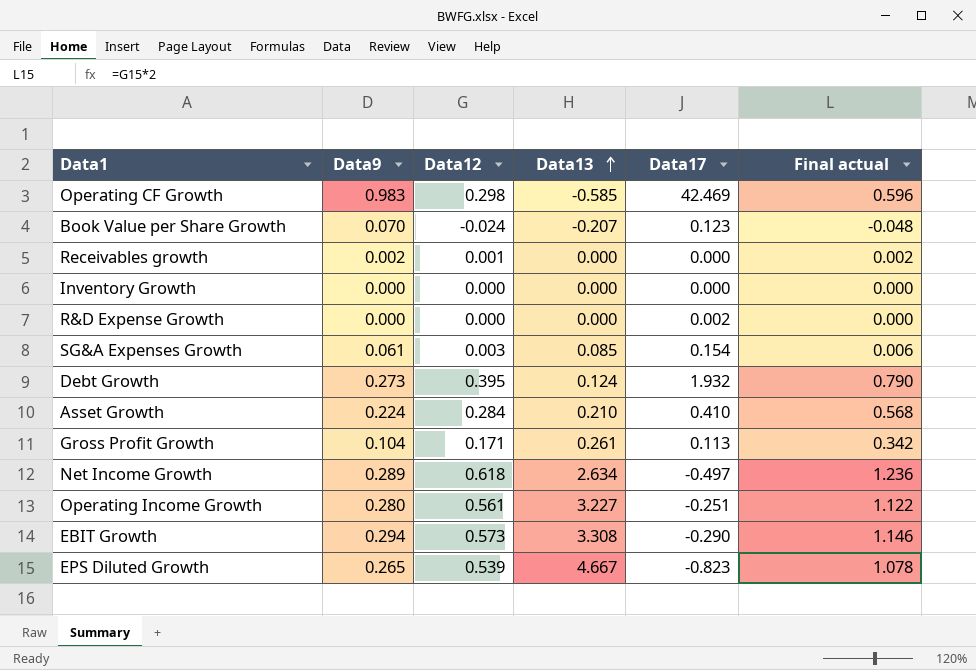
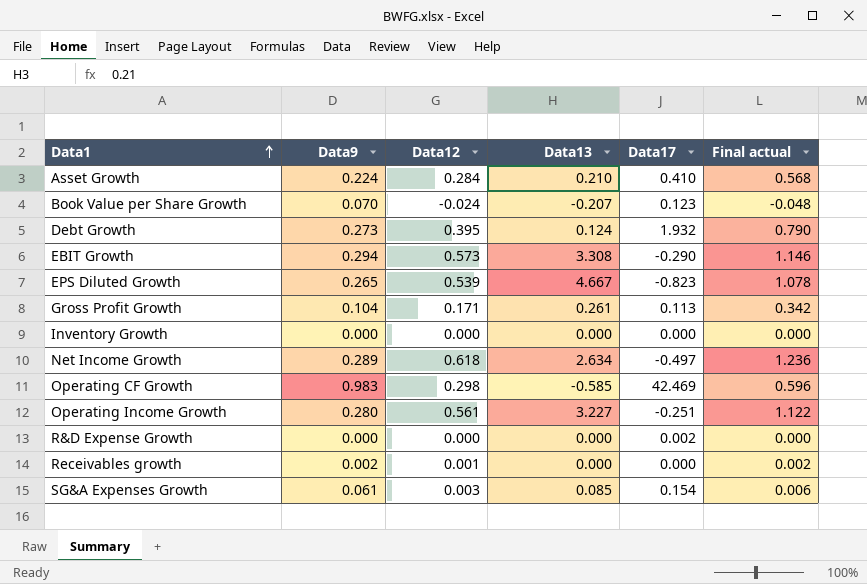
row order: Data13 ascending -> Data1 ascending

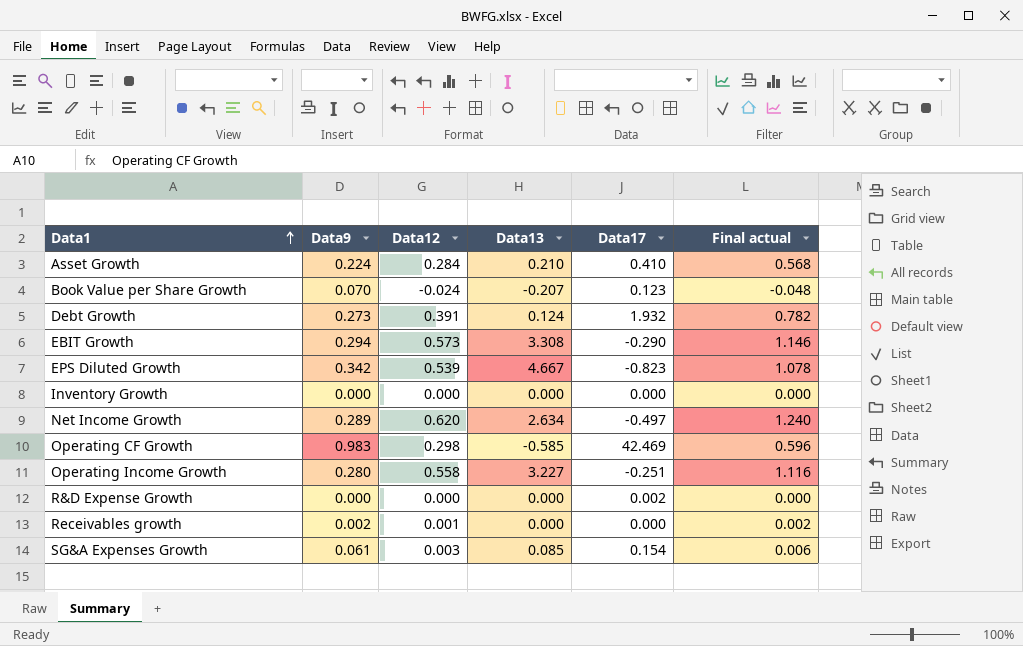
row Gross Profit Growth: 0.104 | 0.171 | 0.261 | 0.113 | 0.342 -> none
Debt Growth | Data12: 0.395 -> 0.391
Debt Growth | Final actual: 0.790 -> 0.782
EPS Diluted Growth | Data9: 0.265 -> 0.342
Net Income Growth | Data12: 0.618 -> 0.620
Net Income Growth | Final actual: 1.236 -> 1.240
Operating Income Growth | Data12: 0.561 -> 0.558
Operating Income Growth | Final actual: 1.122 -> 1.116

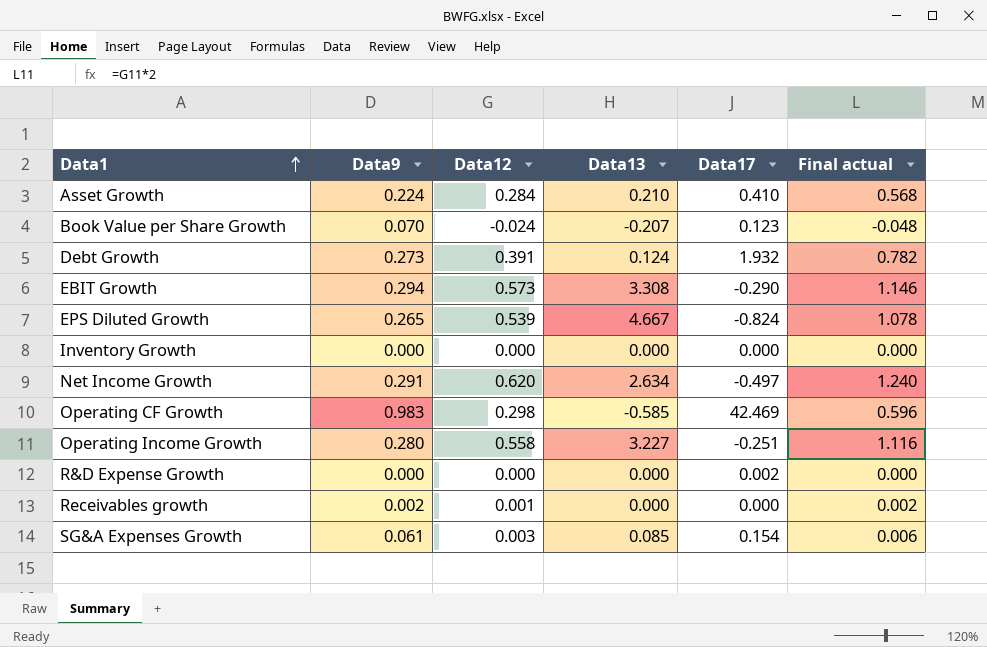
EPS Diluted Growth | Data9: 0.342 -> 0.265
EPS Diluted Growth | Data17: -0.823 -> -0.824
Net Income Growth | Data9: 0.289 -> 0.291

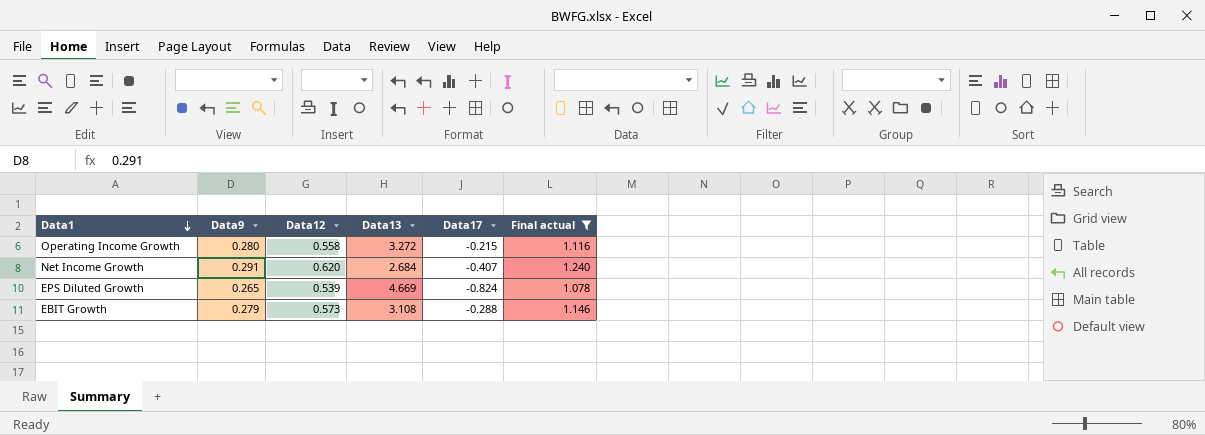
filter: none -> Final actual >= 1.078
row order: Data1 ascending -> Data1 descending
Operating Income Growth | Data13: 3.227 -> 3.272
Operating Income Growth | Data17: -0.251 -> -0.215
Net Income Growth | Data13: 2.634 -> 2.684
Net Income Growth | Data17: -0.497 -> -0.407
EPS Diluted Growth | Data13: 4.667 -> 4.669
EBIT Growth | Data9: 0.294 -> 0.279
EBIT Growth | Data13: 3.308 -> 3.108
EBIT Growth | Data17: -0.290 -> -0.288

